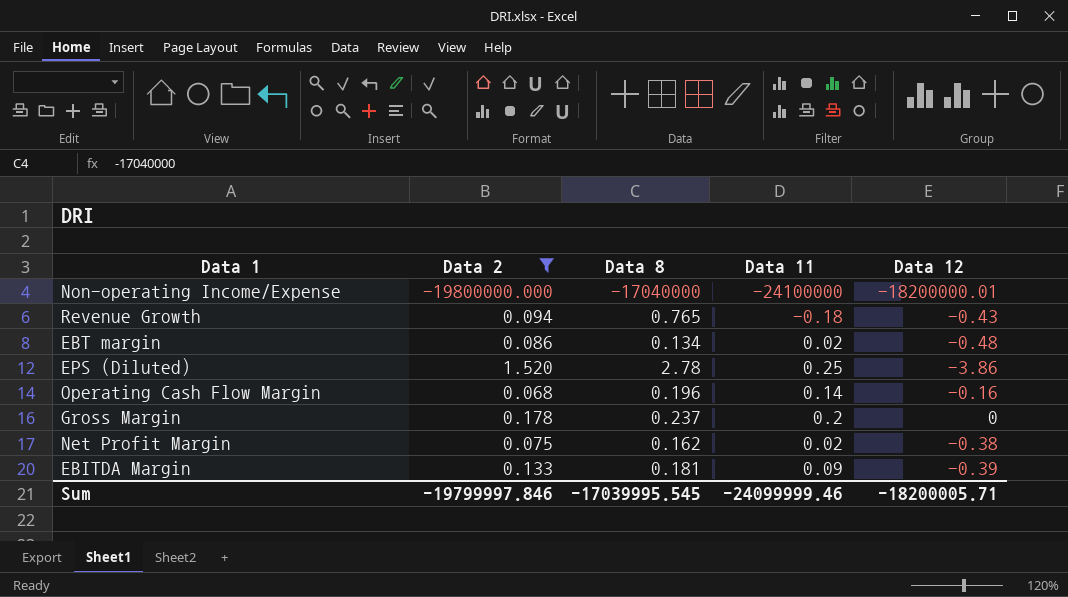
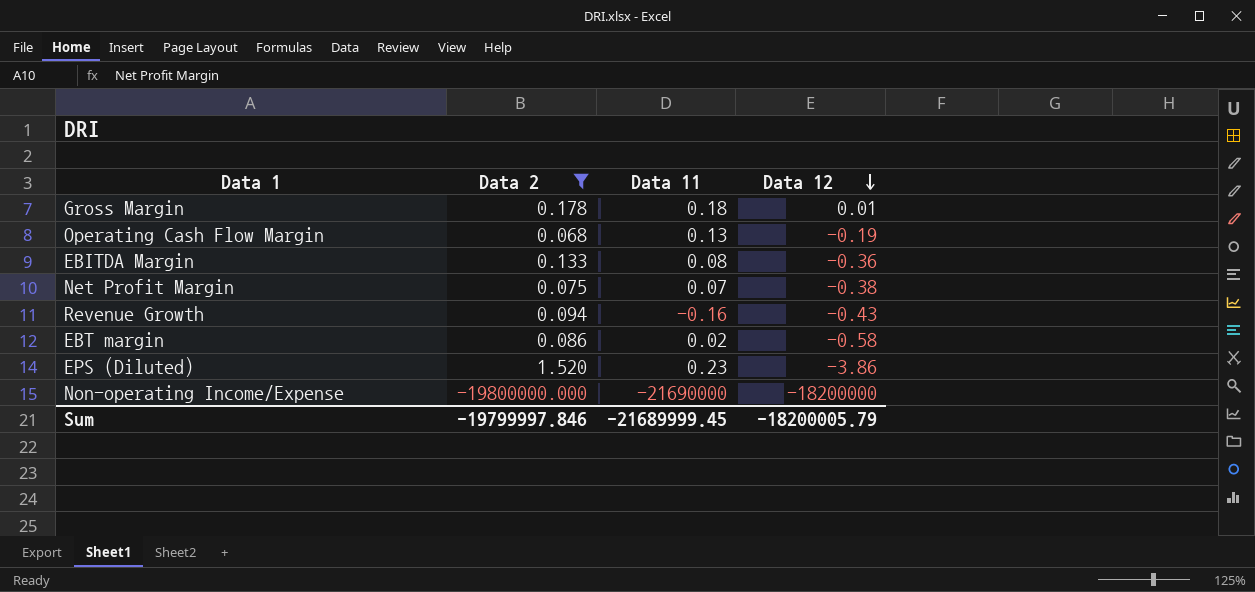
row order: none -> Data 12 descending
column Data 8 | position: 3 -> none
Gross Margin | Data 11: 0.2 -> 0.18
Gross Margin | Data 12: 0 -> 0.01
Operating Cash Flow Margin | Data 11: 0.14 -> 0.13
Operating Cash Flow Margin | Data 12: -0.16 -> -0.19
EBITDA Margin | Data 11: 0.09 -> 0.08
EBITDA Margin | Data 12: -0.39 -> -0.36
Net Profit Margin | Data 11: 0.02 -> 0.07
Revenue Growth | Data 11: -0.18 -> -0.16
EBT margin | Data 12: -0.48 -> -0.58
EPS (Diluted) | Data 11: 0.25 -> 0.23
Non-operating Income/Expense | Data 11: -24100000 -> -21690000
Non-operating Income/Expense | Data 12: -18200000.01 -> -18200000
Sum | Data 11: -24099999.46 -> -21689999.45
Sum | Data 12: -18200005.71 -> -18200005.79

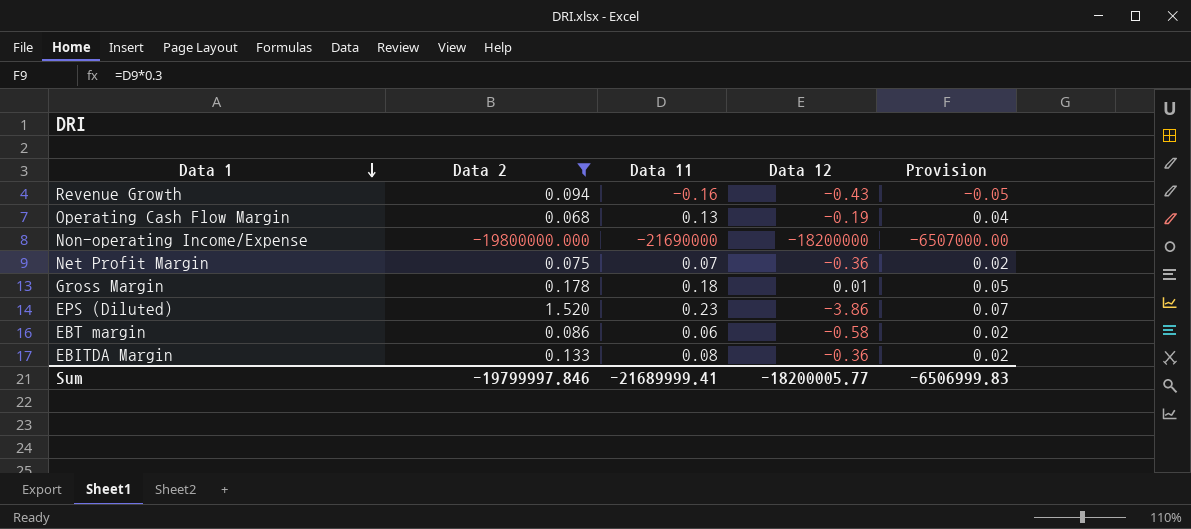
row order: Data 12 descending -> Data 1 descending
column Provision | formula: none -> [Data 11] * 0.3
Net Profit Margin | Data 12: -0.38 -> -0.36
EBT margin | Data 11: 0.02 -> 0.06
Sum | Data 11: -21689999.45 -> -21689999.41
Sum | Data 12: -18200005.79 -> -18200005.77

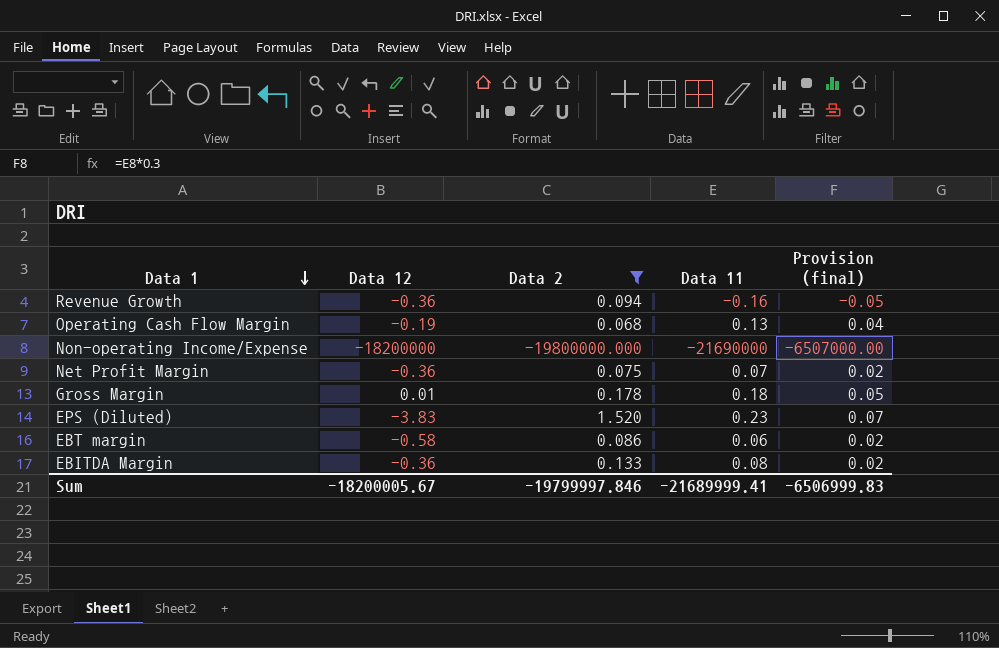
column Data 12 | position: 4 -> 2
column name: Provision -> Provision (final)
Revenue Growth | Data 12: -0.43 -> -0.36
EPS (Diluted) | Data 12: -3.86 -> -3.83
Sum | Data 12: -18200005.77 -> -18200005.67

